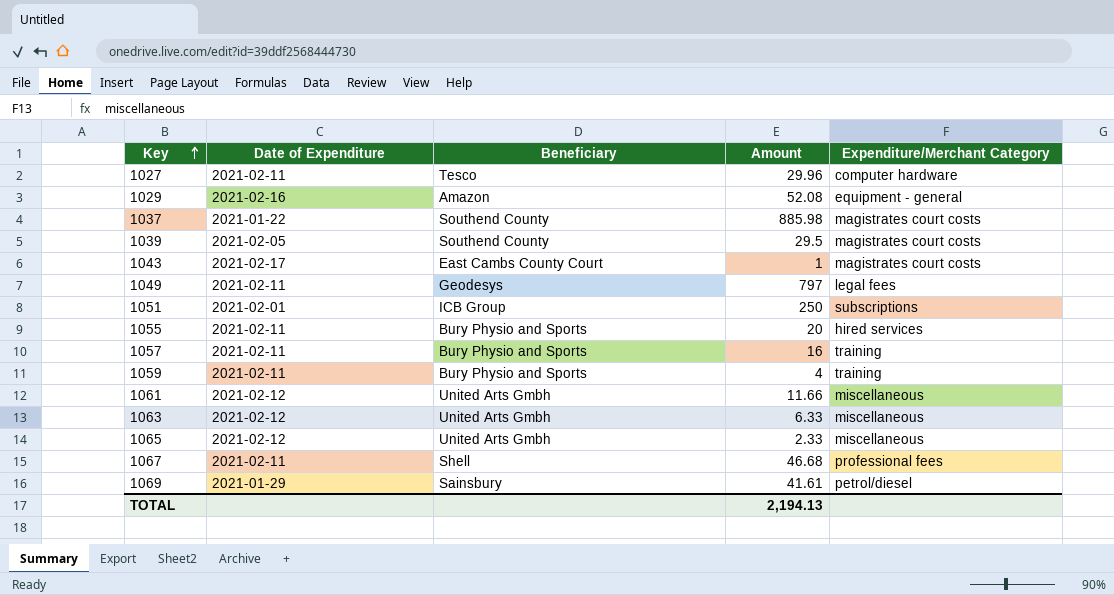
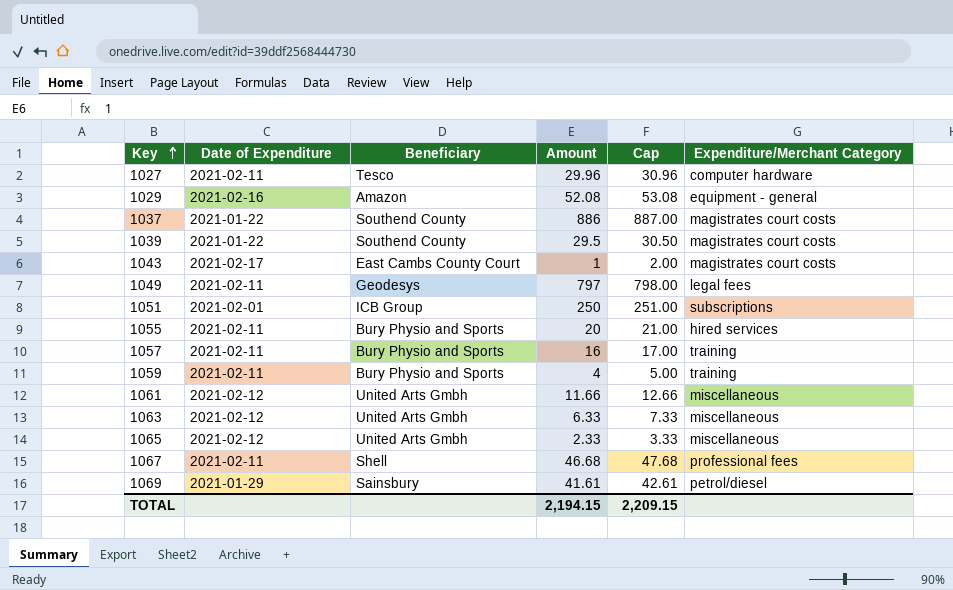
column Cap | formula: none -> [Amount] + 1
1037 | Amount: 885.98 -> 886
1039 | Date of Expenditure: 2021-02-05 -> 2021-01-22
TOTAL | Amount: 2,194.13 -> 2,194.15

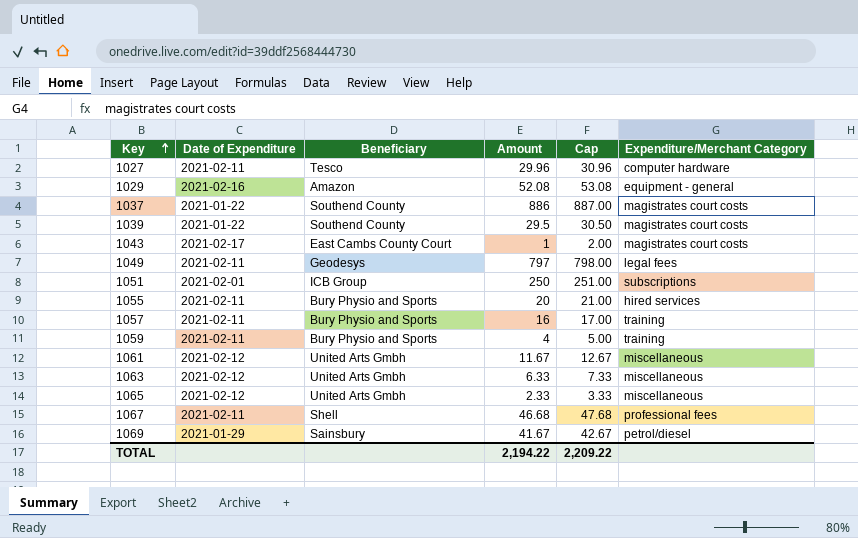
1061 | Amount: 11.66 -> 11.67
1061 | Cap: 12.66 -> 12.67
1069 | Amount: 41.61 -> 41.67
1069 | Cap: 42.61 -> 42.67
TOTAL | Amount: 2,194.15 -> 2,194.22
TOTAL | Cap: 2,209.15 -> 2,209.22

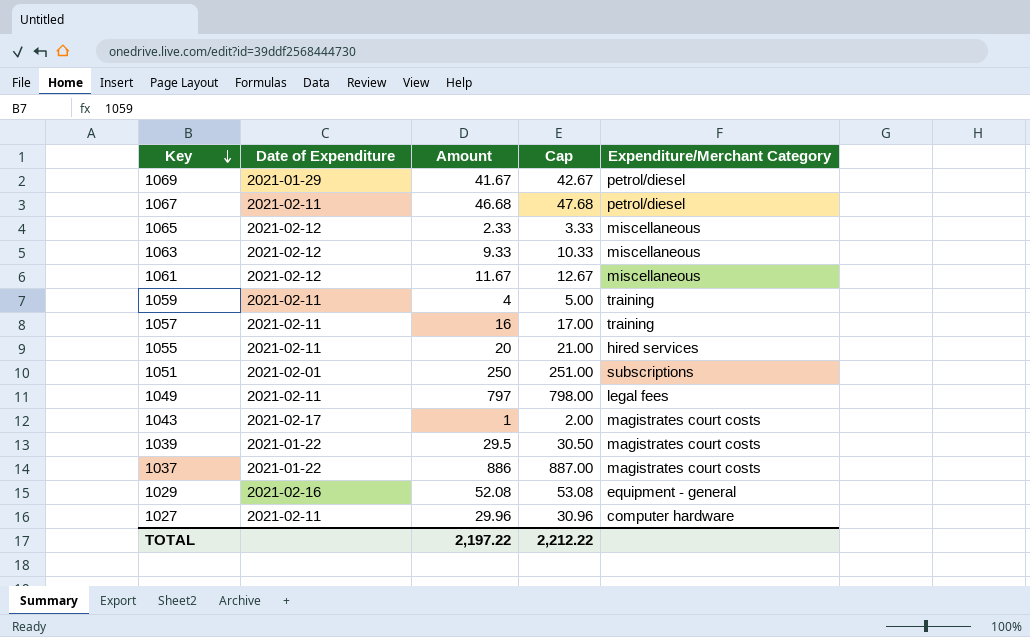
row order: Key ascending -> Key descending
column Beneficiary | position: 3 -> none
1067 | Expenditure/Merchant Category: professional fees -> petrol/diesel
1063 | Amount: 6.33 -> 9.33
1063 | Cap: 7.33 -> 10.33
TOTAL | Amount: 2,194.22 -> 2,197.22
TOTAL | Cap: 2,209.22 -> 2,212.22

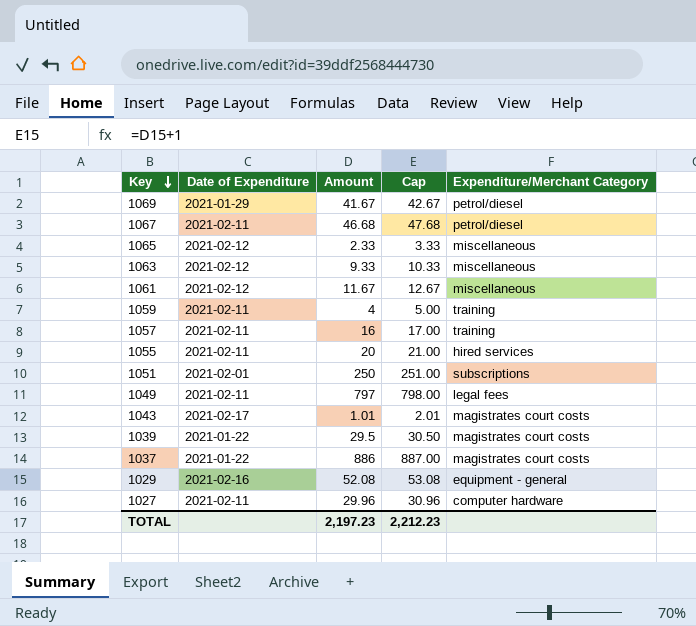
1043 | Amount: 1 -> 1.01
1043 | Cap: 2.00 -> 2.01
TOTAL | Amount: 2,197.22 -> 2,197.23
TOTAL | Cap: 2,212.22 -> 2,212.23

